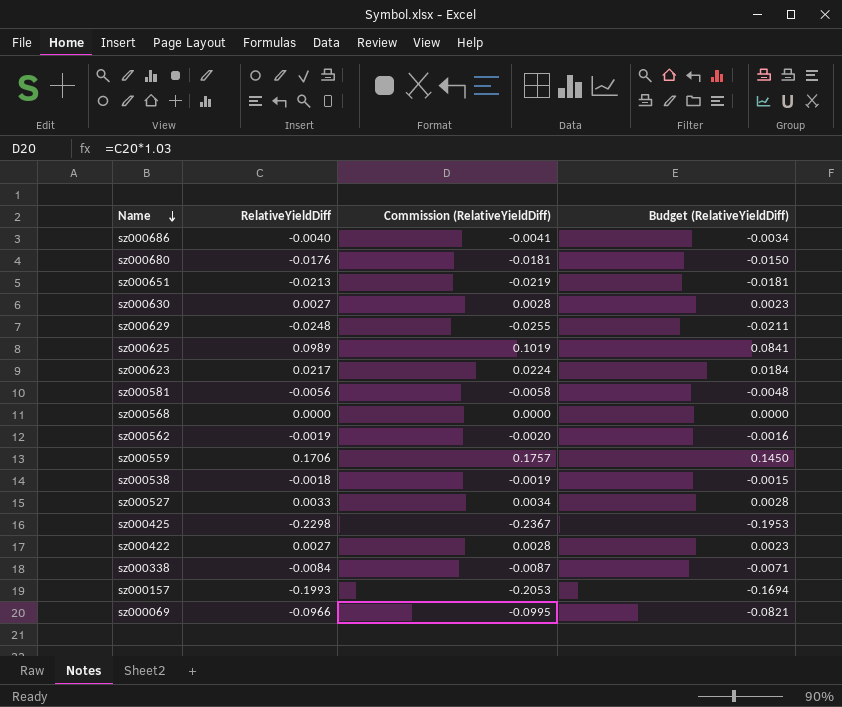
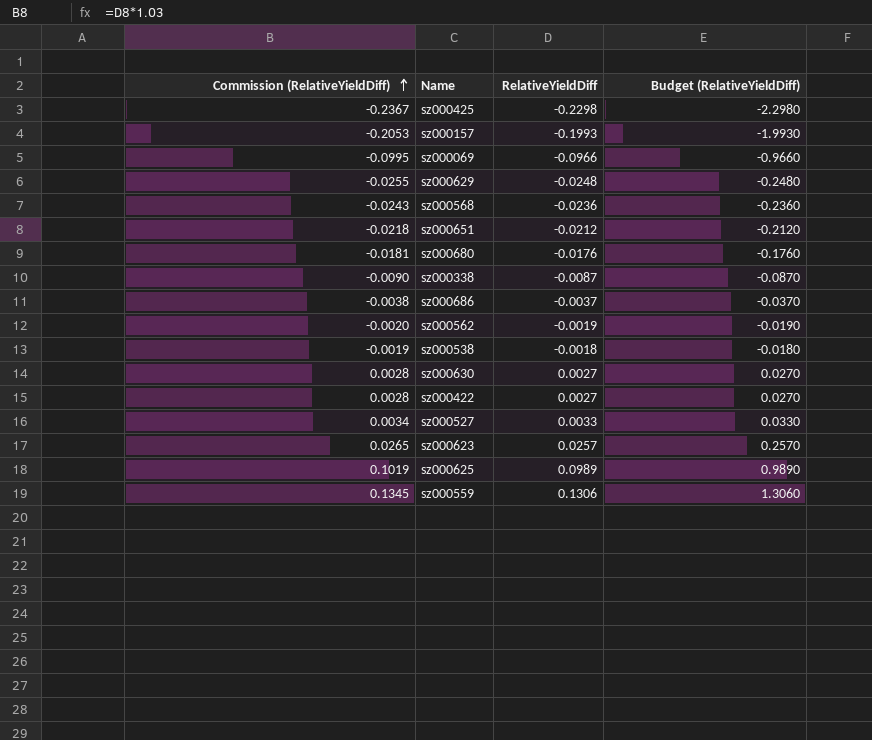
row order: Name descending -> Commission (RelativeYieldDiff) ascending
column Commission (RelativeYieldDiff) | position: 3 -> 1
column Budget (RelativeYieldDiff) | formula: [RelativeYieldDiff] * 0.85 -> [RelativeYieldDiff] * 10
row sz000581: -0.0056 | -0.0058 | -0.0048 -> none
sz000568 | Commission (RelativeYieldDiff): 0.0000 -> -0.0243
sz000568 | RelativeYieldDiff: 0.0000 -> -0.0236
sz000651 | Commission (RelativeYieldDiff): -0.0219 -> -0.0218
sz000651 | RelativeYieldDiff: -0.0213 -> -0.0212
sz000338 | Commission (RelativeYieldDiff): -0.0087 -> -0.0090
sz000338 | RelativeYieldDiff: -0.0084 -> -0.0087
sz000686 | Commission (RelativeYieldDiff): -0.0041 -> -0.0038
sz000686 | RelativeYieldDiff: -0.0040 -> -0.0037
sz000623 | Commission (RelativeYieldDiff): 0.0224 -> 0.0265
sz000623 | RelativeYieldDiff: 0.0217 -> 0.0257
sz000559 | Commission (RelativeYieldDiff): 0.1757 -> 0.1345
sz000559 | RelativeYieldDiff: 0.1706 -> 0.1306

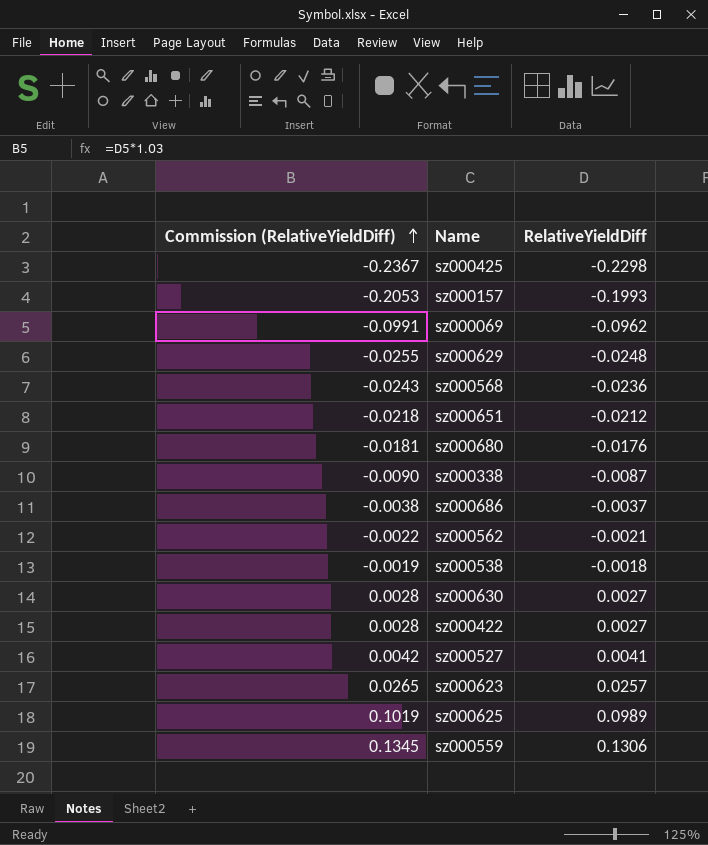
column Budget (RelativeYieldDiff) | formula: [RelativeYieldDiff] * 10 -> none
sz000069 | Commission (RelativeYieldDiff): -0.0995 -> -0.0991
sz000069 | RelativeYieldDiff: -0.0966 -> -0.0962
sz000562 | Commission (RelativeYieldDiff): -0.0020 -> -0.0022
sz000562 | RelativeYieldDiff: -0.0019 -> -0.0021
sz000527 | Commission (RelativeYieldDiff): 0.0034 -> 0.0042
sz000527 | RelativeYieldDiff: 0.0033 -> 0.0041

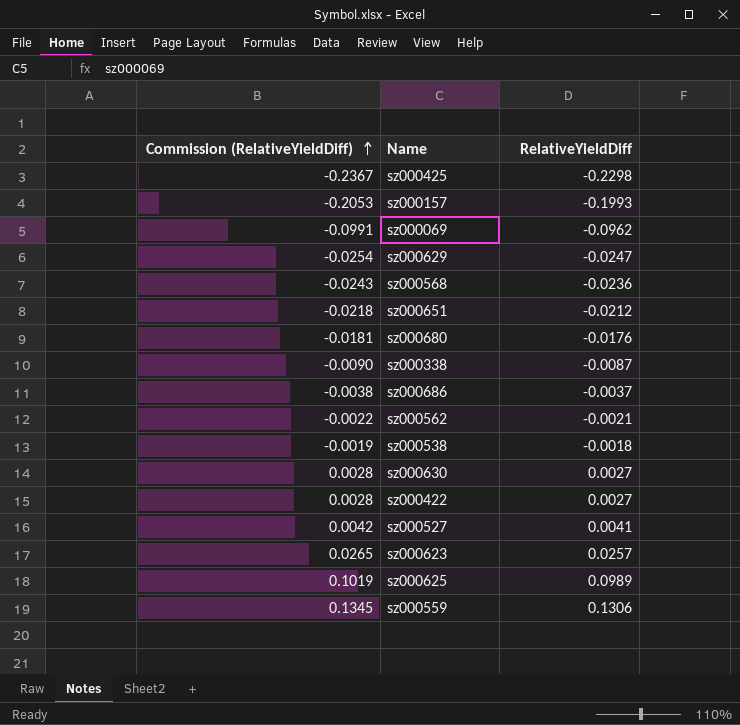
sz000629 | Commission (RelativeYieldDiff): -0.0255 -> -0.0254
sz000629 | RelativeYieldDiff: -0.0248 -> -0.0247

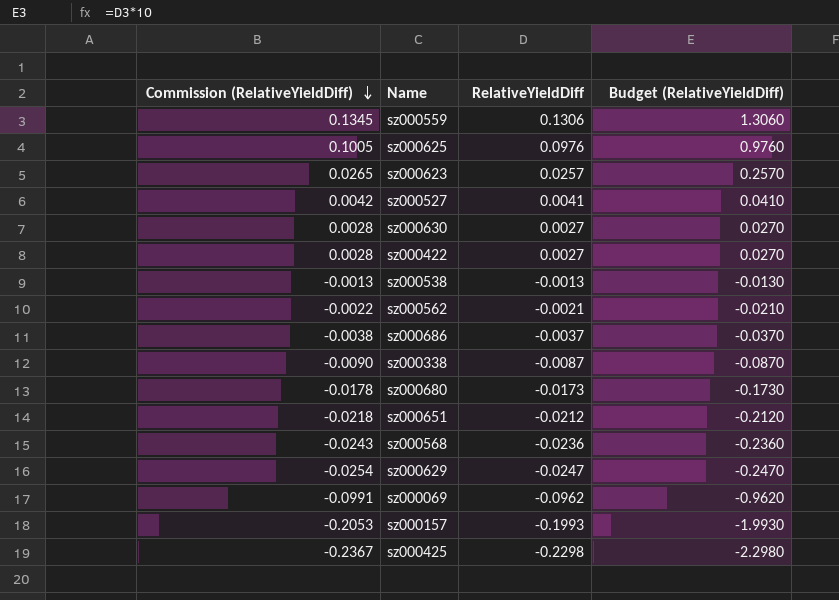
row order: Commission (RelativeYieldDiff) ascending -> Commission (RelativeYieldDiff) descending
column Budget (RelativeYieldDiff) | formula: none -> [RelativeYieldDiff] * 10
sz000625 | Commission (RelativeYieldDiff): 0.1019 -> 0.1005
sz000625 | RelativeYieldDiff: 0.0989 -> 0.0976
sz000538 | Commission (RelativeYieldDiff): -0.0019 -> -0.0013
sz000538 | RelativeYieldDiff: -0.0018 -> -0.0013
sz000680 | Commission (RelativeYieldDiff): -0.0181 -> -0.0178
sz000680 | RelativeYieldDiff: -0.0176 -> -0.0173

